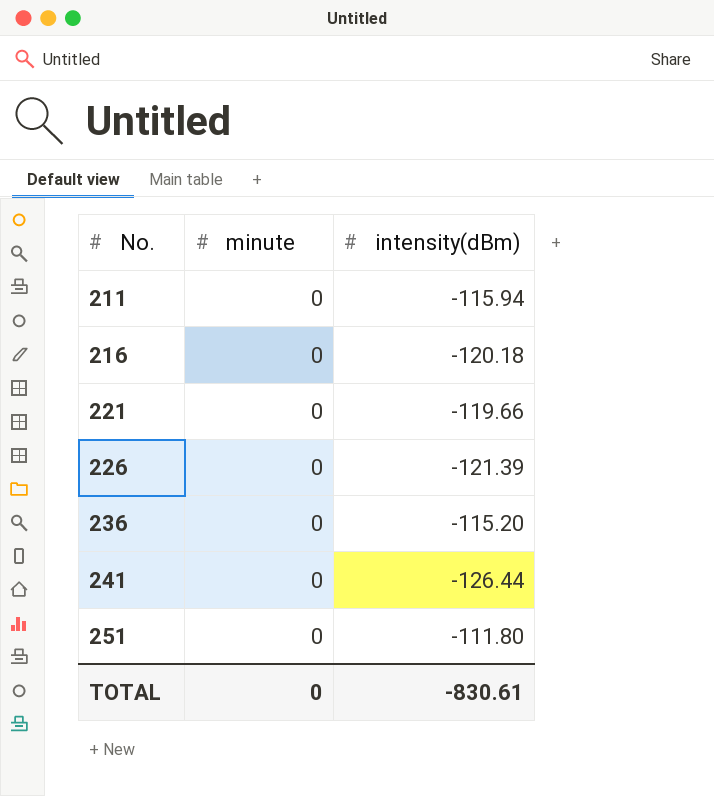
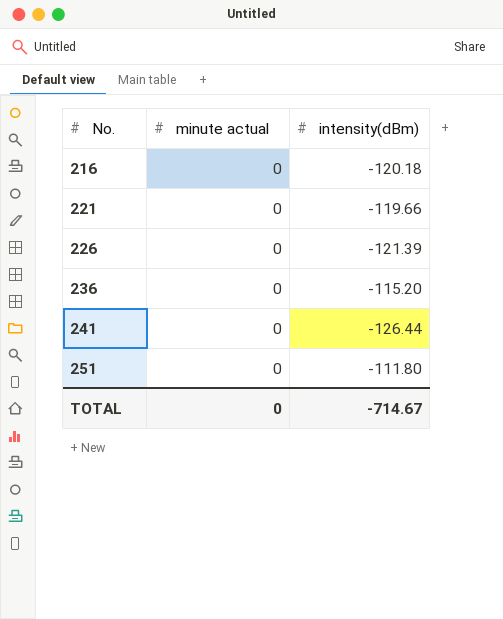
column name: minute -> minute actual
row 211: 0 | -115.94 -> none
TOTAL | intensity(dBm): -830.61 -> -714.67

